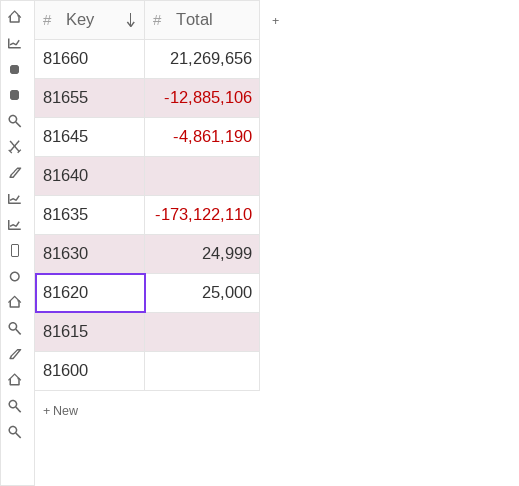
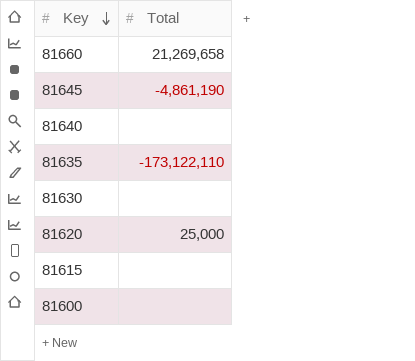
row 81655: -12,885,106 -> none
81660 | Total: 21,269,656 -> 21,269,658
81630 | Total: 24,999 -> none

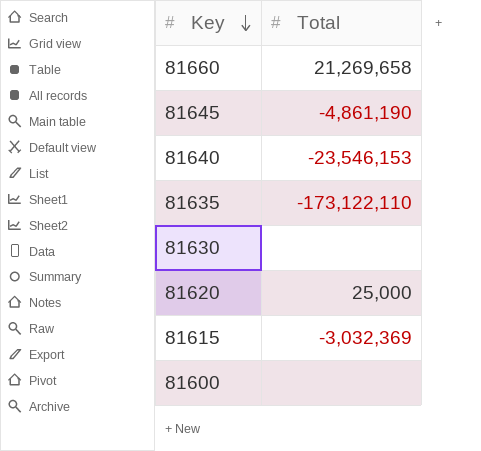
81640 | Total: none -> -23,546,153
81615 | Total: none -> -3,032,369

